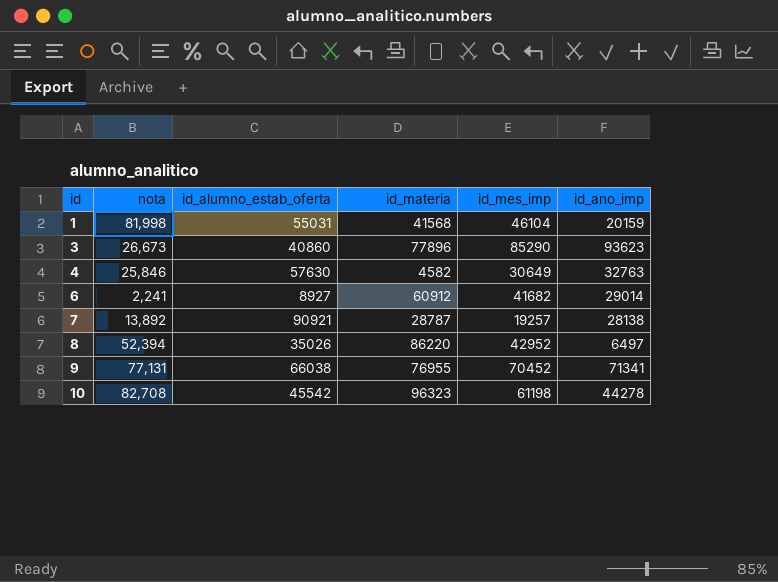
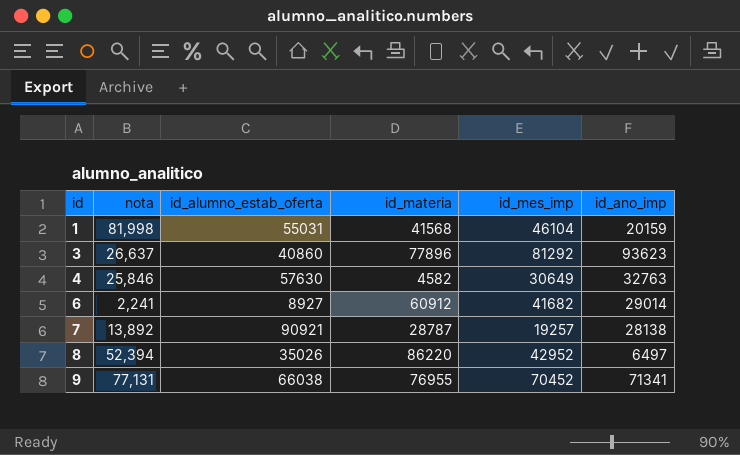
row 10: 82,708 | 45542 | 96323 | 61198 | 44278 -> none
3 | nota: 26,673 -> 26,637
3 | id_mes_imp: 85290 -> 81292

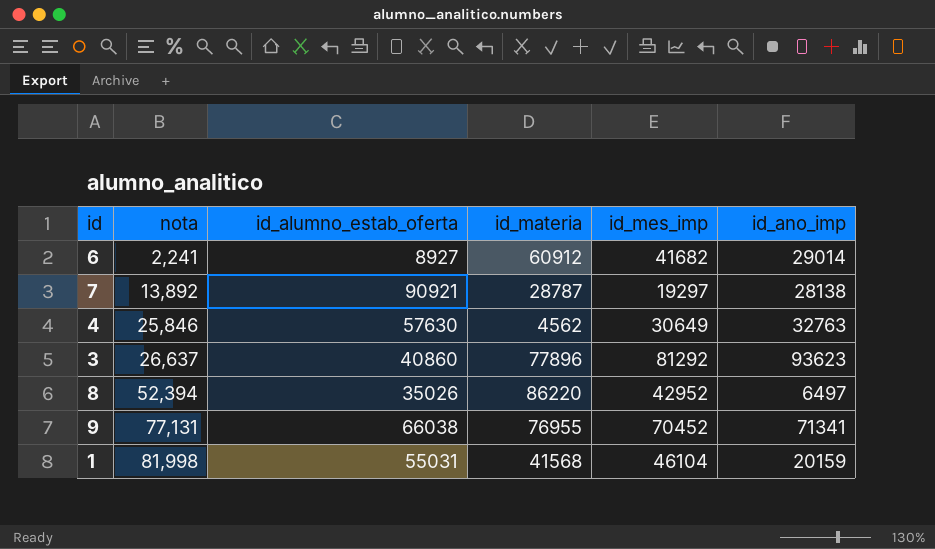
row order: id ascending -> nota ascending
7 | id_mes_imp: 19257 -> 19297
4 | id_materia: 4582 -> 4562

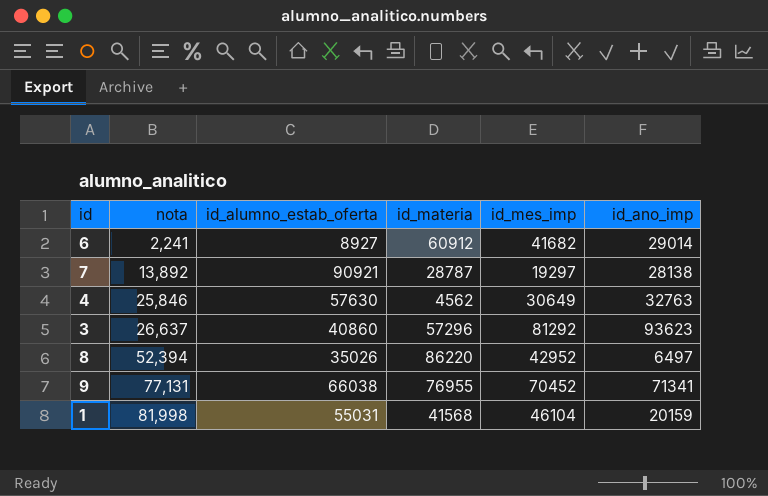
3 | id_materia: 77896 -> 57296

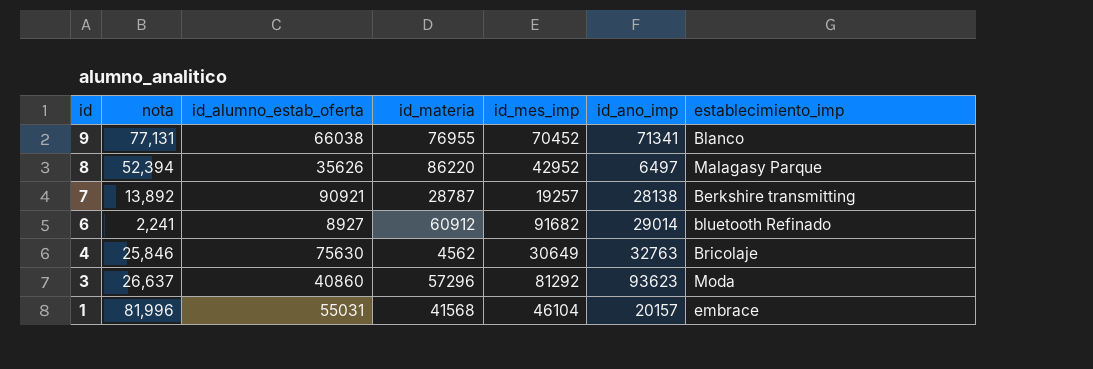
row order: nota ascending -> id descending
column establecimiento_imp | position: none -> 7
8 | id_alumno_estab_oferta: 35026 -> 35626
7 | id_mes_imp: 19297 -> 19257
6 | id_mes_imp: 41682 -> 91682
4 | id_alumno_estab_oferta: 57630 -> 75630
1 | nota: 81,998 -> 81,996
1 | id_ano_imp: 20159 -> 20157

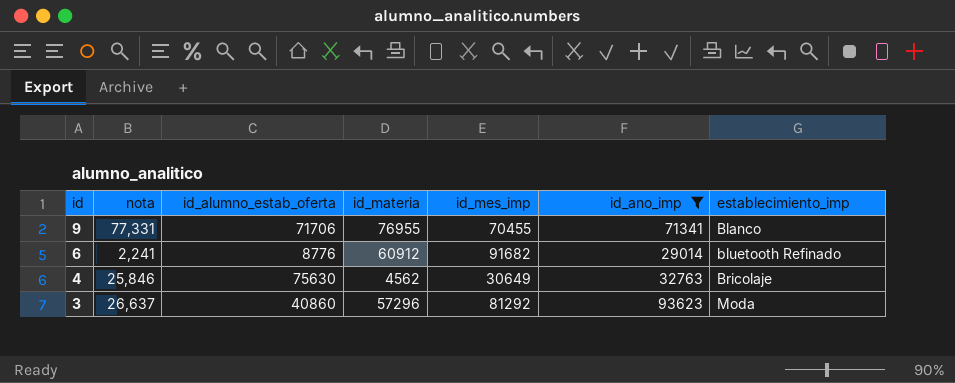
filter: none -> id_ano_imp >= 29014
9 | nota: 77,131 -> 77,331
9 | id_alumno_estab_oferta: 66038 -> 71706
9 | id_mes_imp: 70452 -> 70455
6 | id_alumno_estab_oferta: 8927 -> 8776

